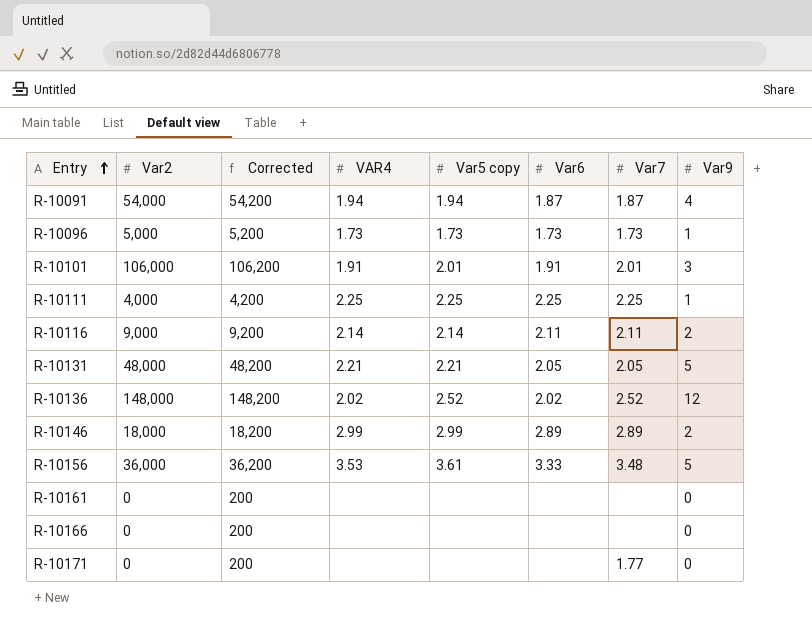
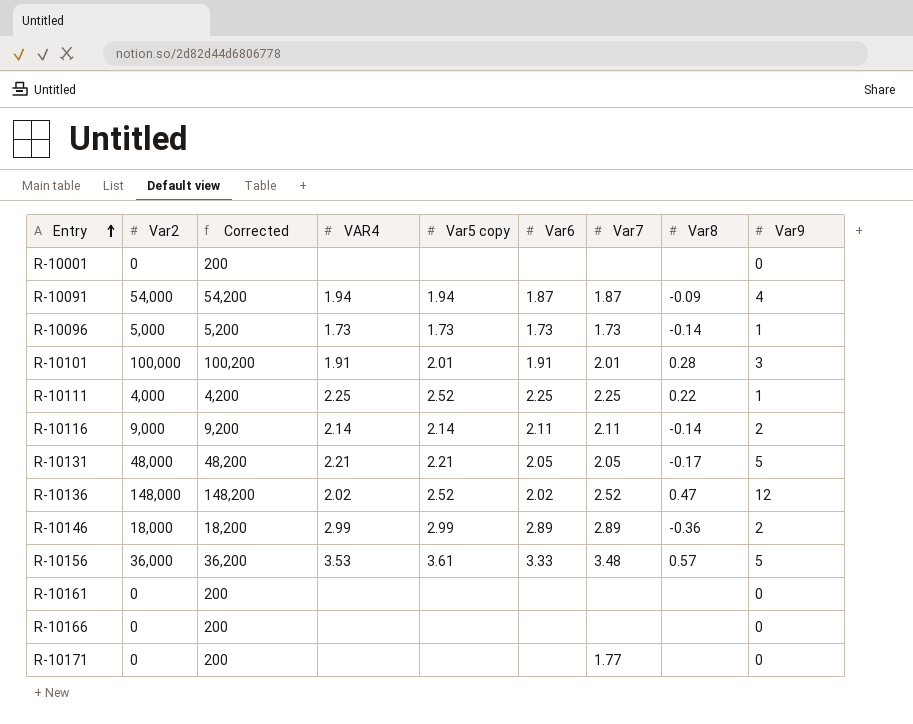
column Var8 | position: none -> 8
row R-10001: none -> 0 | 200 | none | none | none | none | none | 0
R-10101 | Var2: 106,000 -> 100,000
R-10101 | Corrected: 106,200 -> 100,200
R-10111 | Var5 copy: 2.25 -> 2.52

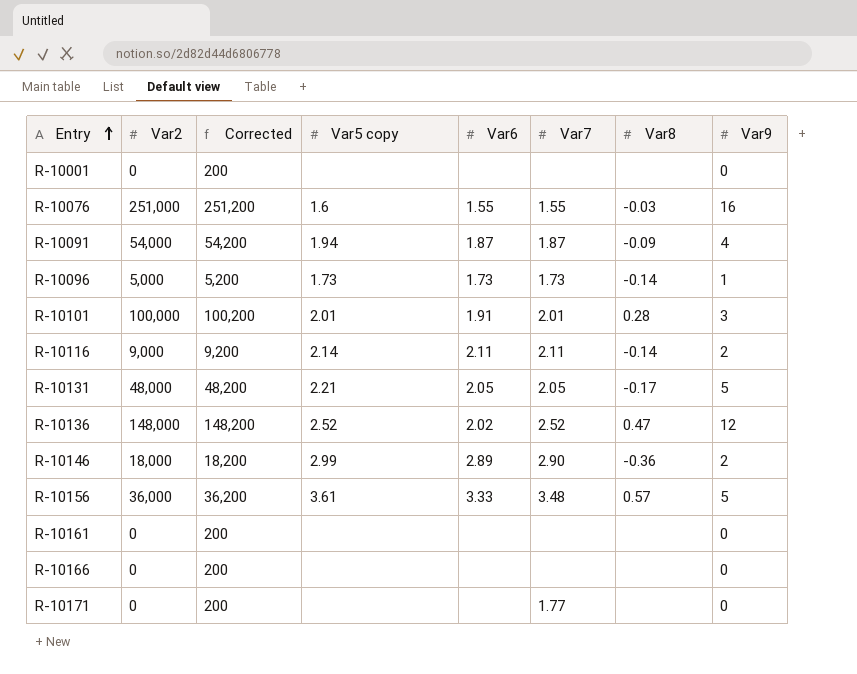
column VAR4 | position: 4 -> none
row R-10111: 4,000 | 4,200 | 2.25 | 2.52 | 2.25 | 2.25 | 0.22 | 1 -> none
row R-10076: none -> 251,000 | 251,200 | 1.6 | 1.55 | 1.55 | -0.03 | 16
R-10146 | Var7: 2.89 -> 2.90

